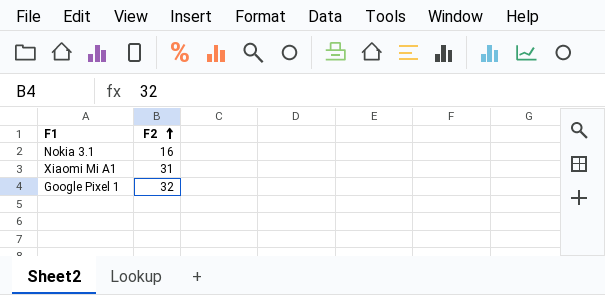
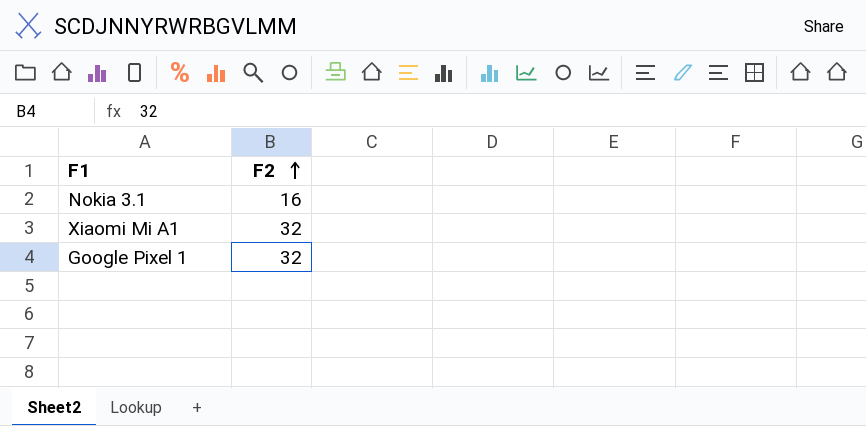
Xiaomi Mi A1 | F2: 31 -> 32

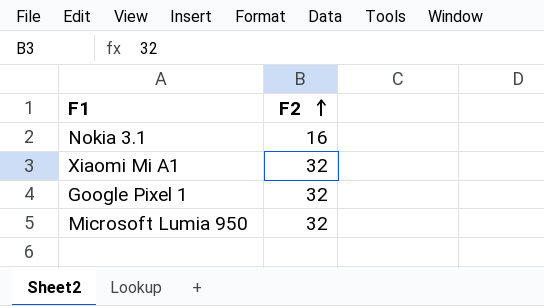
row Microsoft Lumia 950: none -> 32

